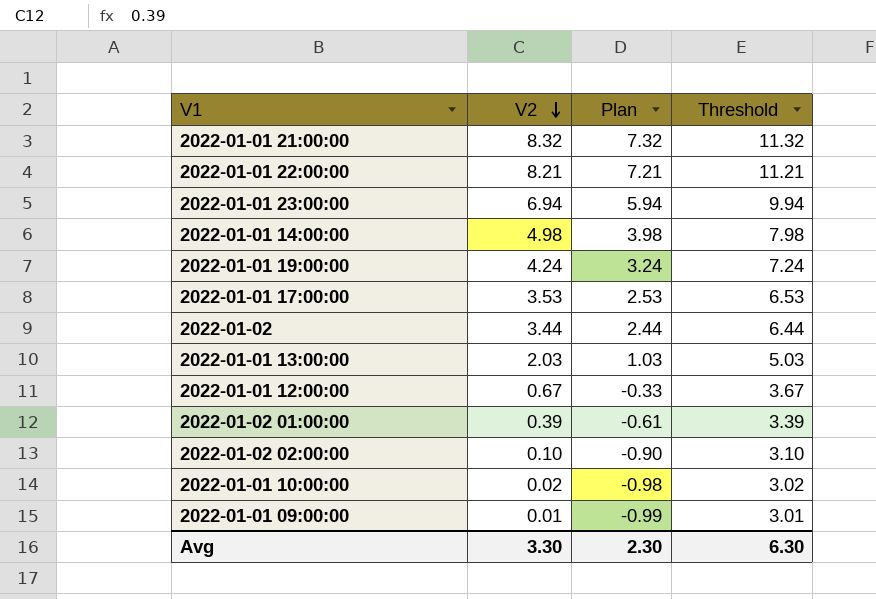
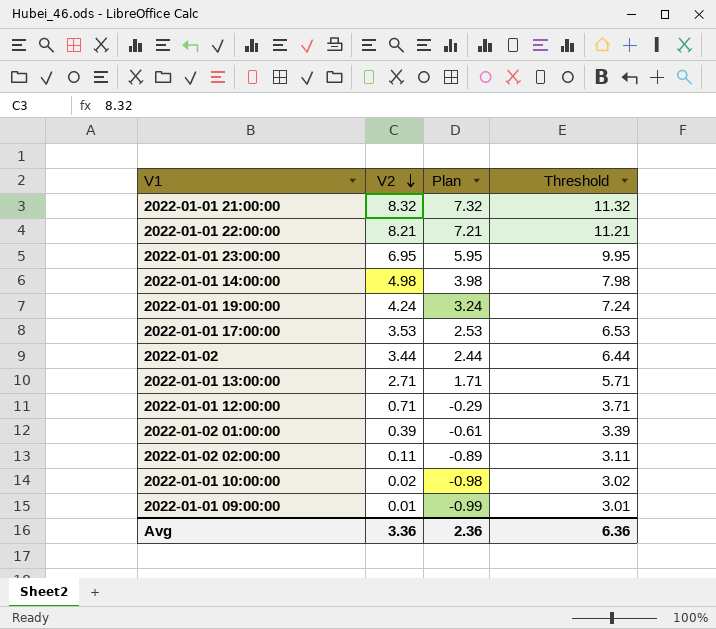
2022-01-01 23:00:00 | V2: 6.94 -> 6.95
2022-01-01 23:00:00 | Plan: 5.94 -> 5.95
2022-01-01 23:00:00 | Threshold: 9.94 -> 9.95
2022-01-01 13:00:00 | V2: 2.03 -> 2.71
2022-01-01 13:00:00 | Plan: 1.03 -> 1.71
2022-01-01 13:00:00 | Threshold: 5.03 -> 5.71
2022-01-01 12:00:00 | V2: 0.67 -> 0.71
2022-01-01 12:00:00 | Plan: -0.33 -> -0.29
2022-01-01 12:00:00 | Threshold: 3.67 -> 3.71
2022-01-02 02:00:00 | V2: 0.10 -> 0.11
2022-01-02 02:00:00 | Plan: -0.90 -> -0.89
2022-01-02 02:00:00 | Threshold: 3.10 -> 3.11
Avg | V2: 3.30 -> 3.36
Avg | Plan: 2.30 -> 2.36
Avg | Threshold: 6.30 -> 6.36

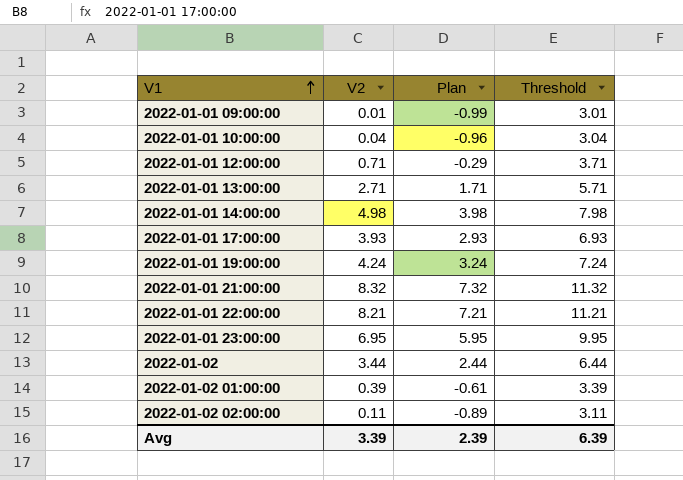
row order: V2 descending -> V1 ascending
2022-01-01 10:00:00 | V2: 0.02 -> 0.04
2022-01-01 10:00:00 | Plan: -0.98 -> -0.96
2022-01-01 10:00:00 | Threshold: 3.02 -> 3.04
2022-01-01 17:00:00 | V2: 3.53 -> 3.93
2022-01-01 17:00:00 | Plan: 2.53 -> 2.93
2022-01-01 17:00:00 | Threshold: 6.53 -> 6.93
Avg | V2: 3.36 -> 3.39
Avg | Plan: 2.36 -> 2.39
Avg | Threshold: 6.36 -> 6.39

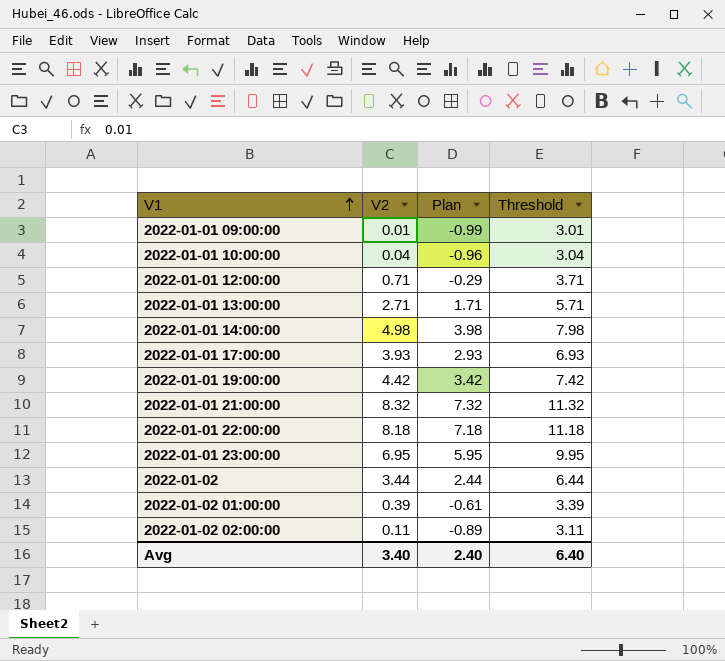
2022-01-01 19:00:00 | V2: 4.24 -> 4.42
2022-01-01 19:00:00 | Plan: 3.24 -> 3.42
2022-01-01 19:00:00 | Threshold: 7.24 -> 7.42
2022-01-01 22:00:00 | V2: 8.21 -> 8.18
2022-01-01 22:00:00 | Plan: 7.21 -> 7.18
2022-01-01 22:00:00 | Threshold: 11.21 -> 11.18
Avg | V2: 3.39 -> 3.40
Avg | Plan: 2.39 -> 2.40
Avg | Threshold: 6.39 -> 6.40

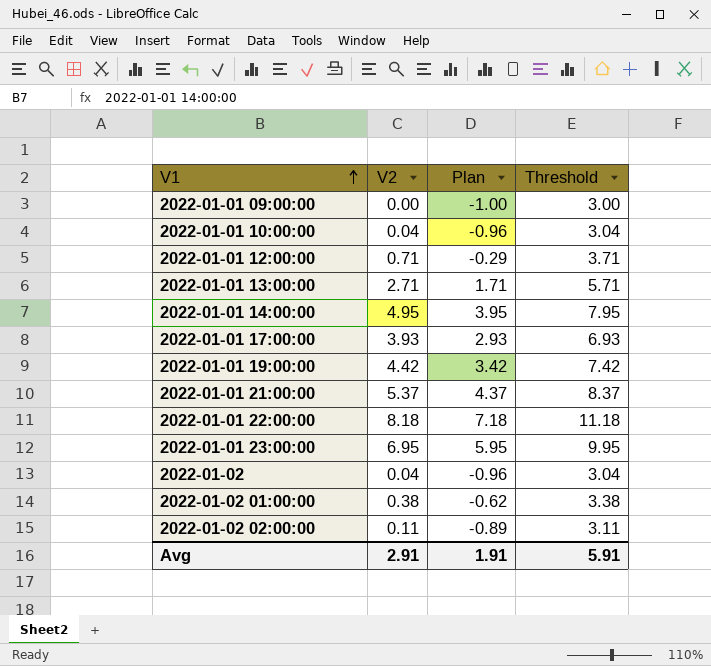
2022-01-01 09:00:00 | V2: 0.01 -> 0.00
2022-01-01 09:00:00 | Plan: -0.99 -> -1.00
2022-01-01 09:00:00 | Threshold: 3.01 -> 3.00
2022-01-01 14:00:00 | V2: 4.98 -> 4.95
2022-01-01 14:00:00 | Plan: 3.98 -> 3.95
2022-01-01 14:00:00 | Threshold: 7.98 -> 7.95
2022-01-01 21:00:00 | V2: 8.32 -> 5.37
2022-01-01 21:00:00 | Plan: 7.32 -> 4.37
2022-01-01 21:00:00 | Threshold: 11.32 -> 8.37
2022-01-02 | V2: 3.44 -> 0.04
2022-01-02 | Plan: 2.44 -> -0.96
2022-01-02 | Threshold: 6.44 -> 3.04
2022-01-02 01:00:00 | V2: 0.39 -> 0.38
2022-01-02 01:00:00 | Plan: -0.61 -> -0.62
2022-01-02 01:00:00 | Threshold: 3.39 -> 3.38
Avg | V2: 3.40 -> 2.91
Avg | Plan: 2.40 -> 1.91
Avg | Threshold: 6.40 -> 5.91

